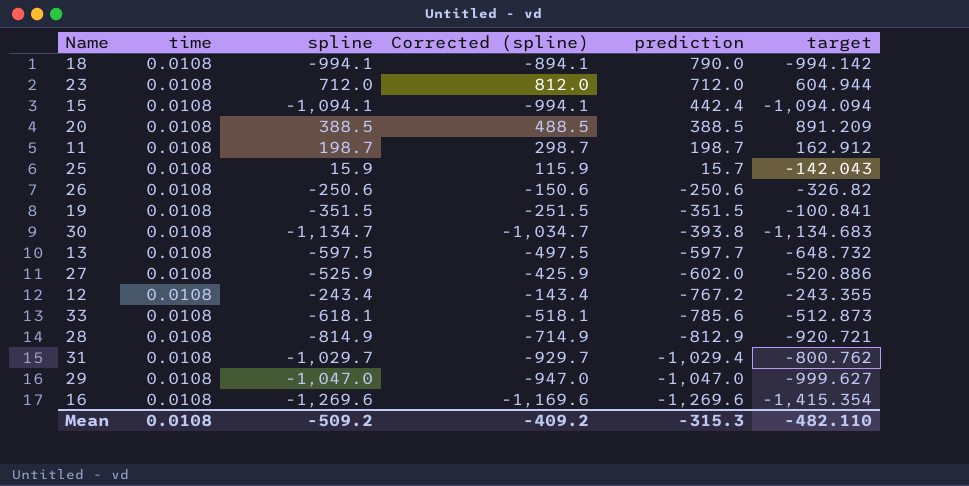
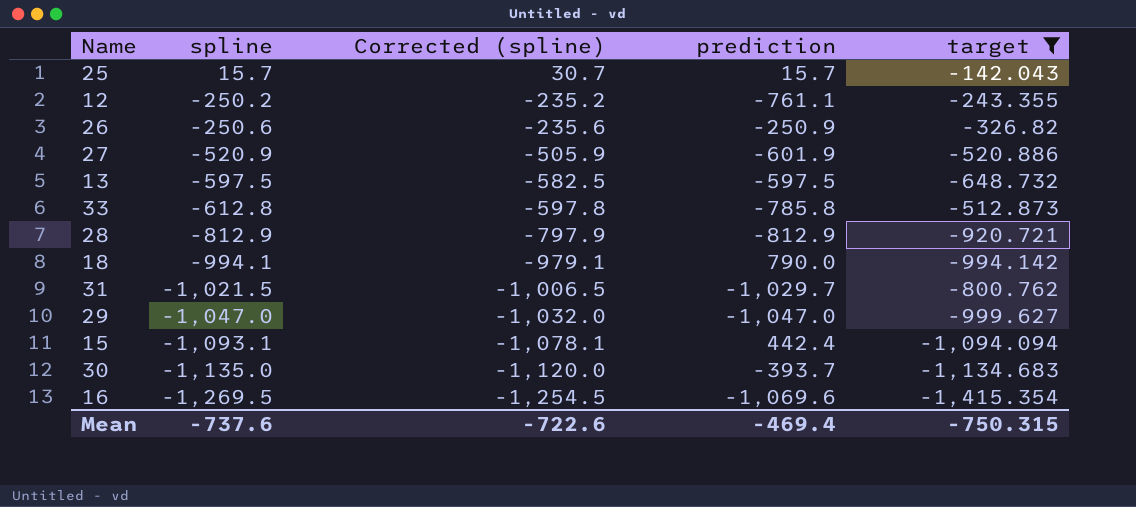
filter: none -> target <= -142.043
row order: prediction descending -> spline descending
column time | position: 2 -> none
column Corrected (spline) | formula: [spline] + 100 -> [spline] + 15
25 | spline: 15.9 -> 15.7
12 | spline: -243.4 -> -250.2
12 | prediction: -767.2 -> -761.1
26 | prediction: -250.6 -> -250.9
27 | spline: -525.9 -> -520.9
27 | prediction: -602.0 -> -601.9
13 | prediction: -597.7 -> -597.5
33 | spline: -618.1 -> -612.8
33 | prediction: -785.6 -> -785.8
28 | spline: -814.9 -> -812.9
31 | spline: -1,029.7 -> -1,021.5
31 | prediction: -1,029.4 -> -1,029.7
15 | spline: -1,094.1 -> -1,093.1
30 | spline: -1,134.7 -> -1,135.0
30 | prediction: -393.8 -> -393.7
16 | spline: -1,269.6 -> -1,269.5
16 | prediction: -1,269.6 -> -1,069.6
Mean | spline: -509.2 -> -737.6
Mean | Corrected (spline): -409.2 -> -722.6
Mean | prediction: -315.3 -> -469.4
Mean | target: -482.110 -> -750.315

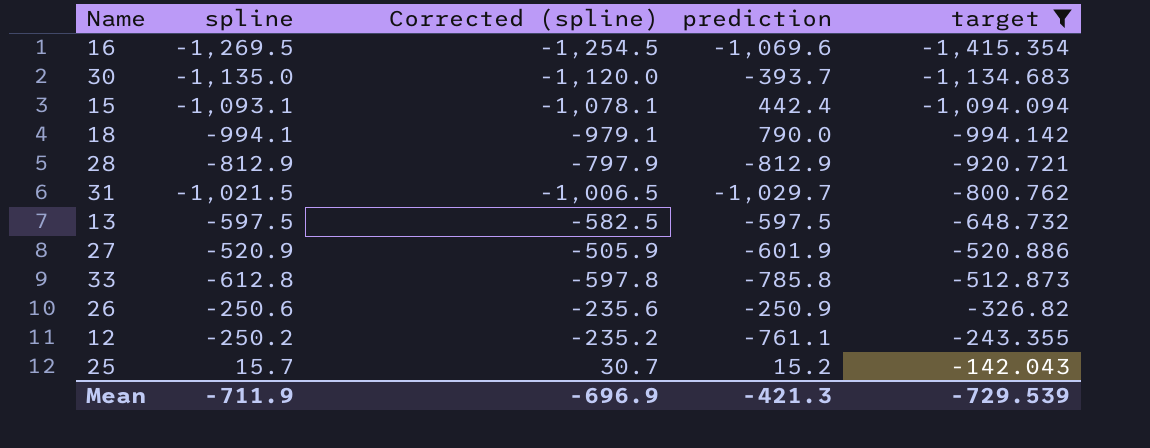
row order: spline descending -> target ascending
row 29: -1,047.0 | -1,032.0 | -1,047.0 | -999.627 -> none
25 | prediction: 15.7 -> 15.2
Mean | spline: -737.6 -> -711.9
Mean | Corrected (spline): -722.6 -> -696.9
Mean | prediction: -469.4 -> -421.3
Mean | target: -750.315 -> -729.539

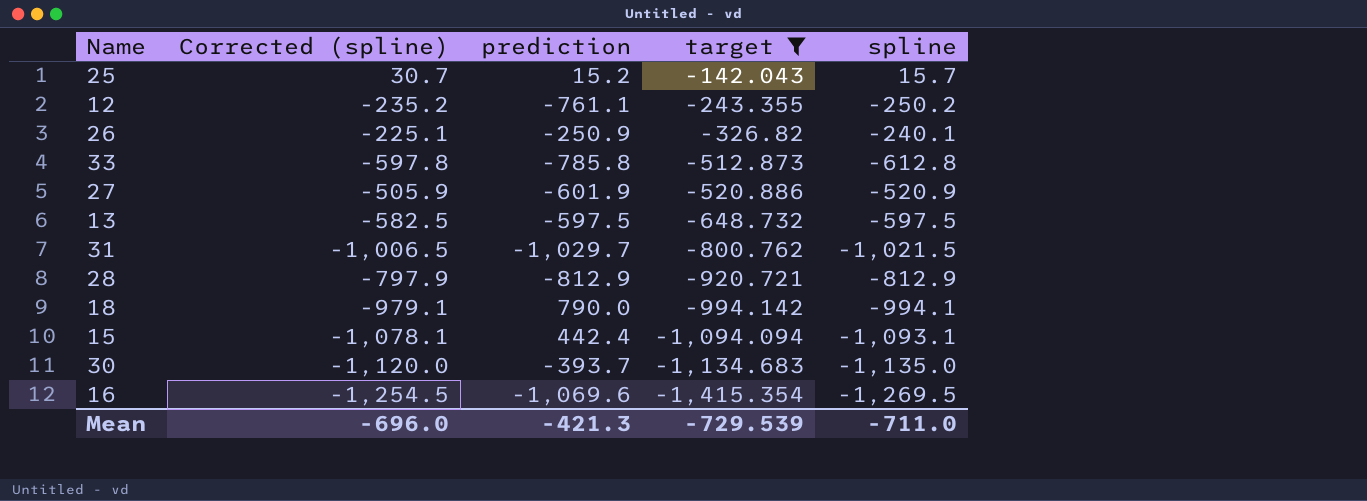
row order: target ascending -> target descending
column spline | position: 2 -> 5
26 | Corrected (spline): -235.6 -> -225.1
26 | spline: -250.6 -> -240.1
Mean | Corrected (spline): -696.9 -> -696.0
Mean | spline: -711.9 -> -711.0

